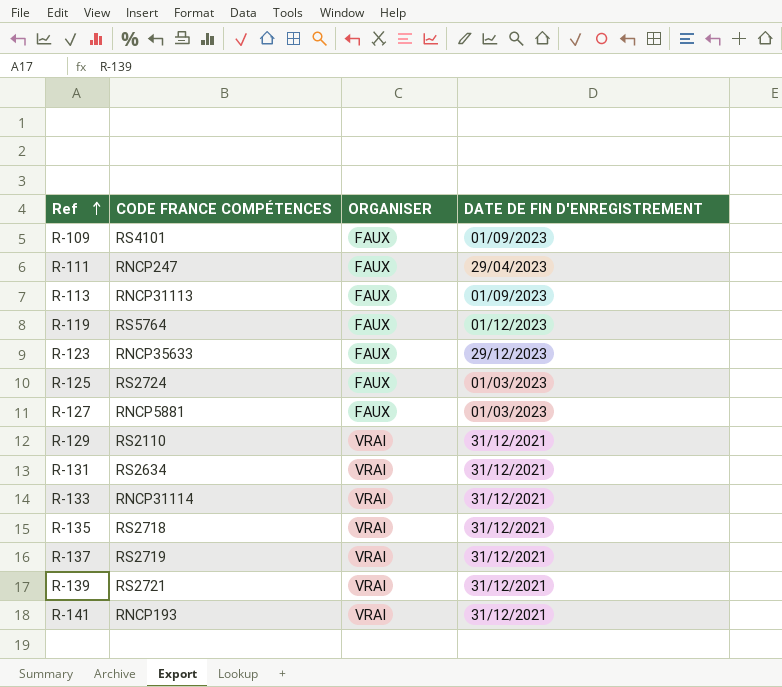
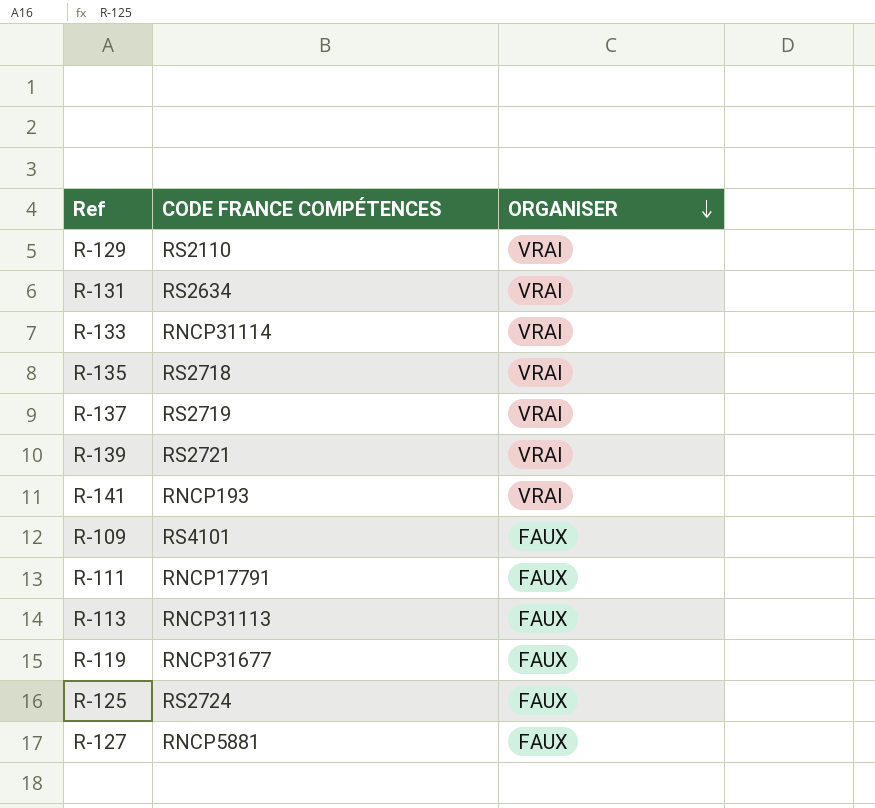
row order: Ref ascending -> ORGANISER descending
column DATE DE FIN D'ENREGISTREMENT | position: 4 -> none
row R-123: RNCP35633 | FAUX | 29/12/2023 -> none
R-111 | CODE FRANCE COMPÉTENCES: RNCP247 -> RNCP17791
R-119 | CODE FRANCE COMPÉTENCES: RS5764 -> RNCP31677

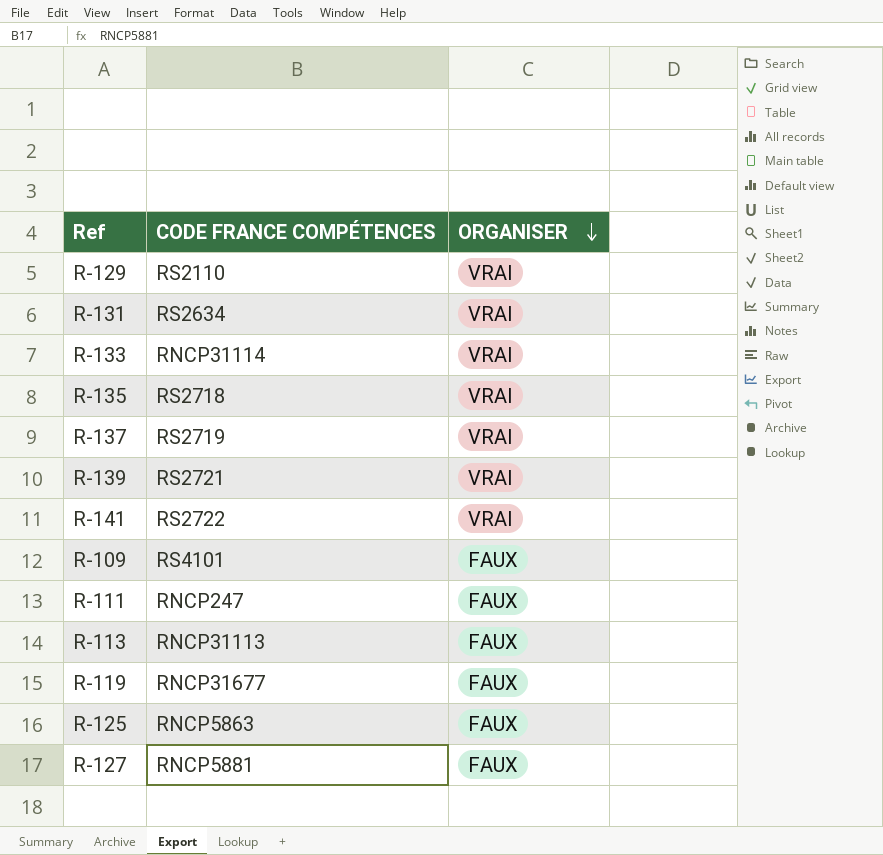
R-141 | CODE FRANCE COMPÉTENCES: RNCP193 -> RS2722
R-111 | CODE FRANCE COMPÉTENCES: RNCP17791 -> RNCP247
R-125 | CODE FRANCE COMPÉTENCES: RS2724 -> RNCP5863

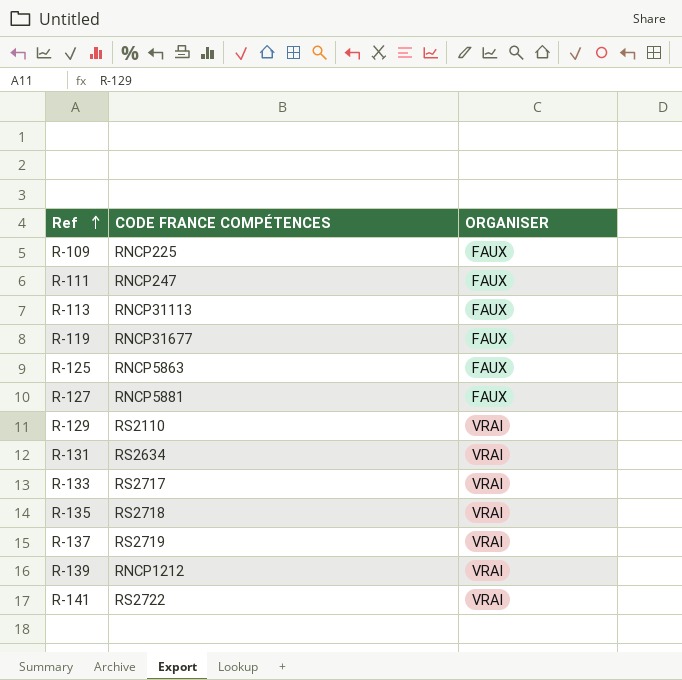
row order: ORGANISER descending -> Ref ascending
R-109 | CODE FRANCE COMPÉTENCES: RS4101 -> RNCP225
R-133 | CODE FRANCE COMPÉTENCES: RNCP31114 -> RS2717
R-139 | CODE FRANCE COMPÉTENCES: RS2721 -> RNCP1212

